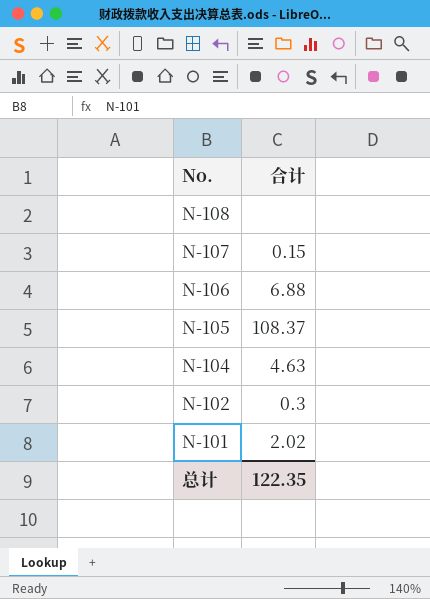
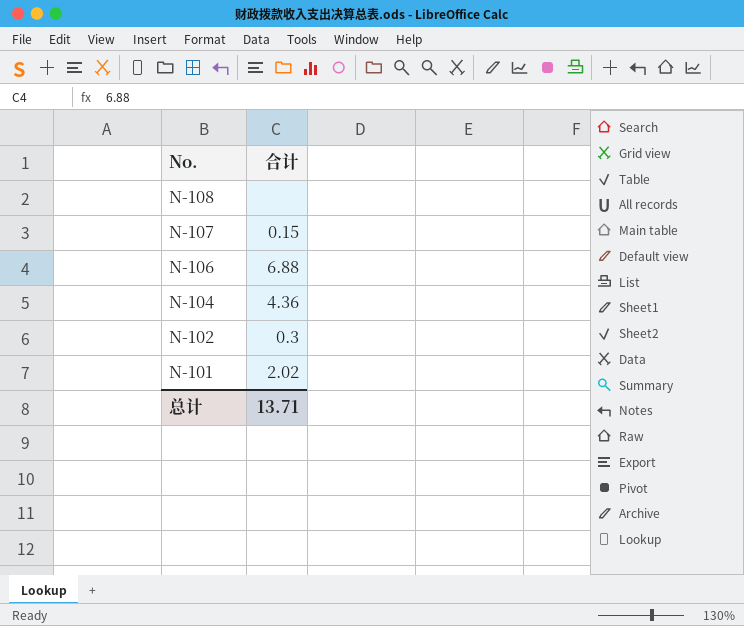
row N-105: 108.37 -> none
N-104 | 合计: 4.63 -> 4.36
总计 | 合计: 122.35 -> 13.71

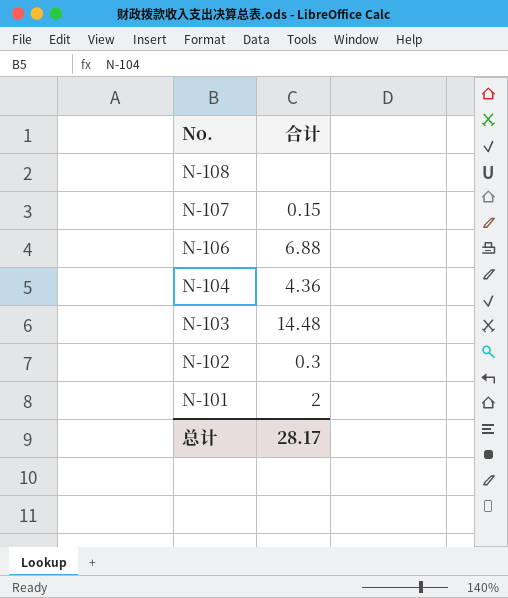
row N-103: none -> 14.48
N-101 | 合计: 2.02 -> 2
总计 | 合计: 13.71 -> 28.17

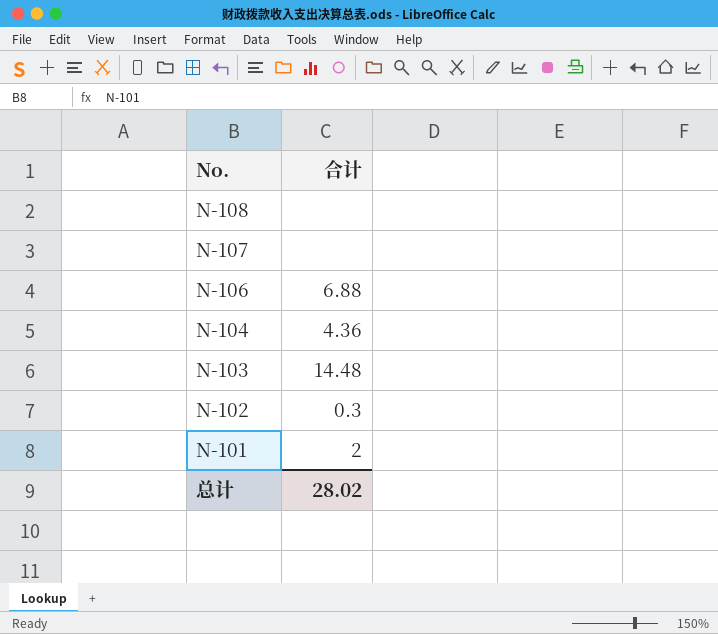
N-107 | 合计: 0.15 -> none
总计 | 合计: 28.17 -> 28.02

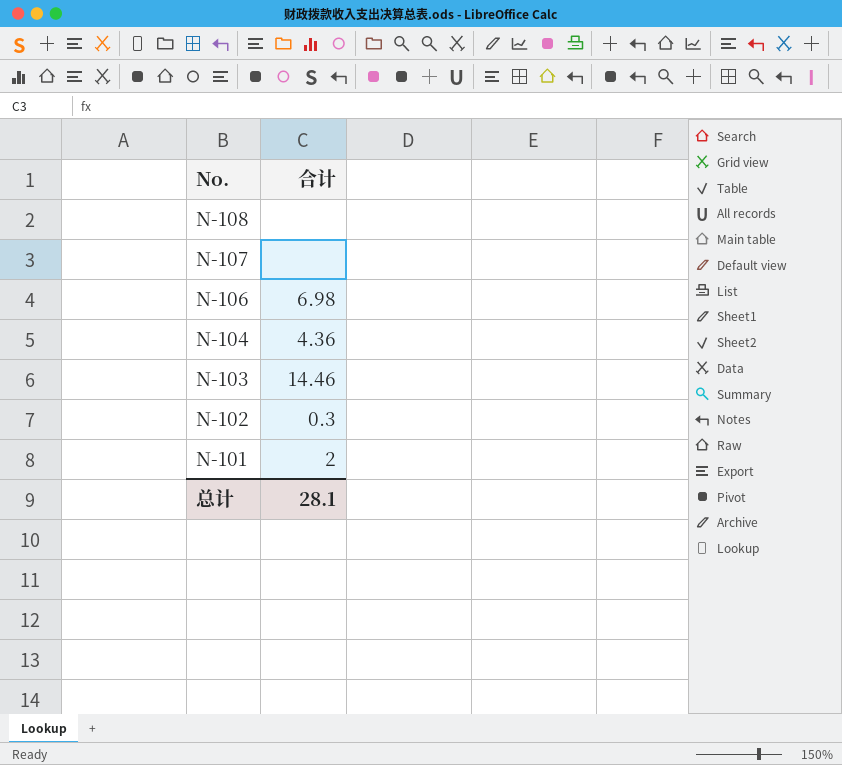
N-106 | 合计: 6.88 -> 6.98
N-103 | 合计: 14.48 -> 14.46
总计 | 合计: 28.02 -> 28.1

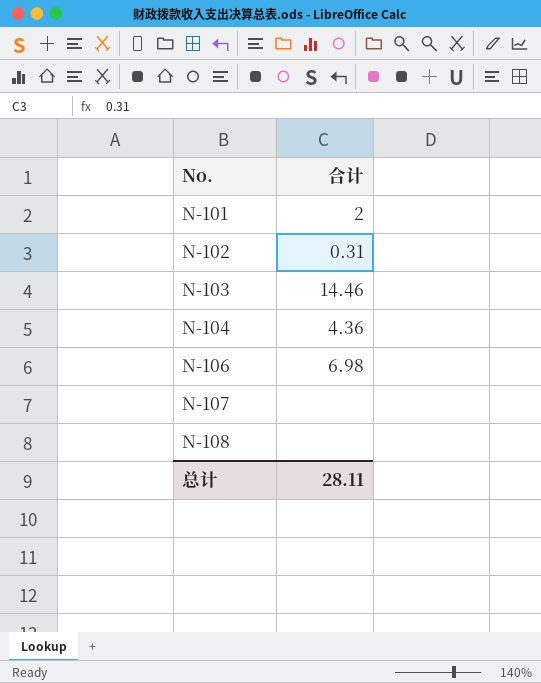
row order: No. descending -> No. ascending
N-102 | 合计: 0.3 -> 0.31
总计 | 合计: 28.1 -> 28.11

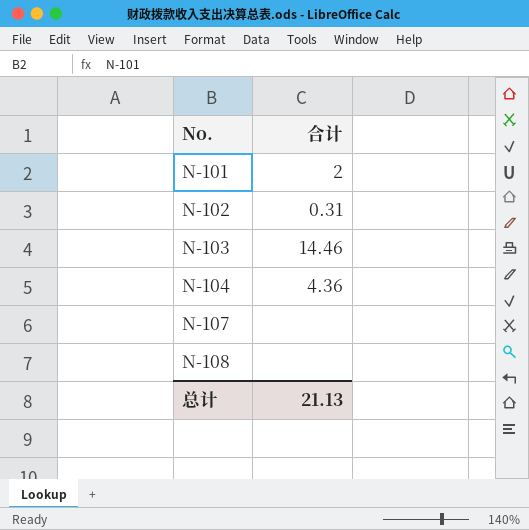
row N-106: 6.98 -> none
总计 | 合计: 28.11 -> 21.13

